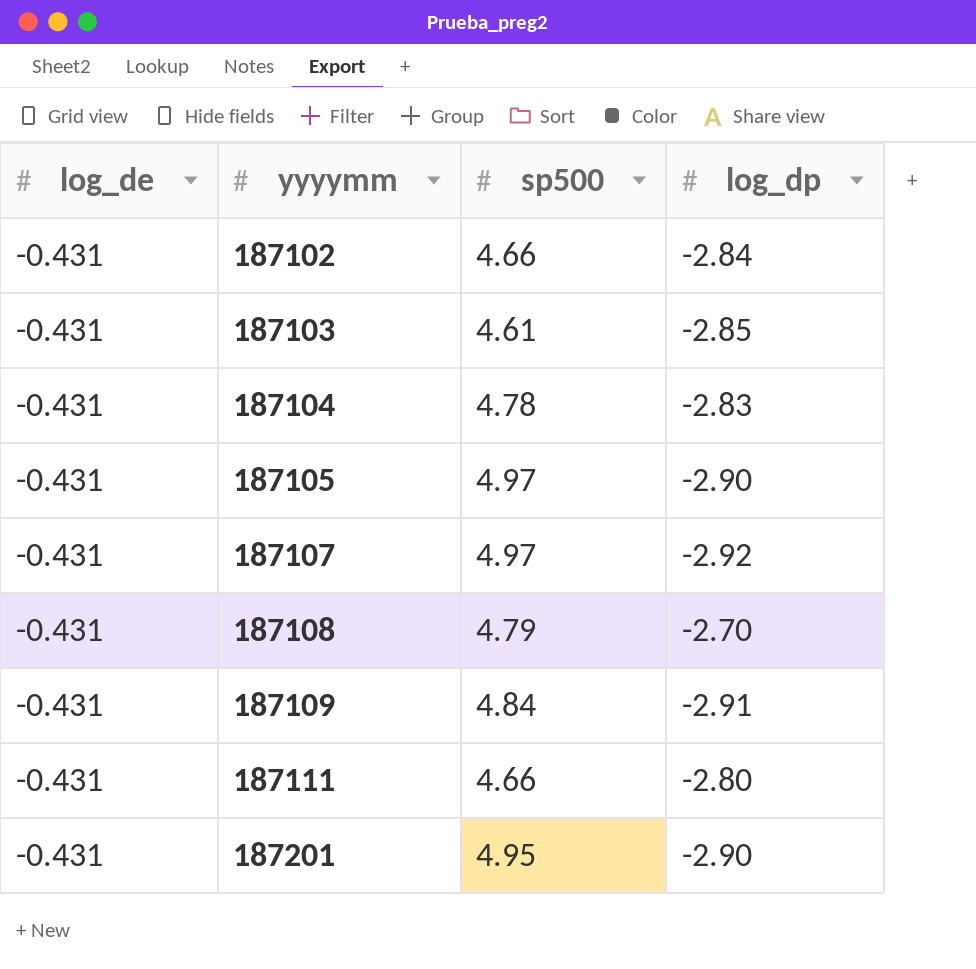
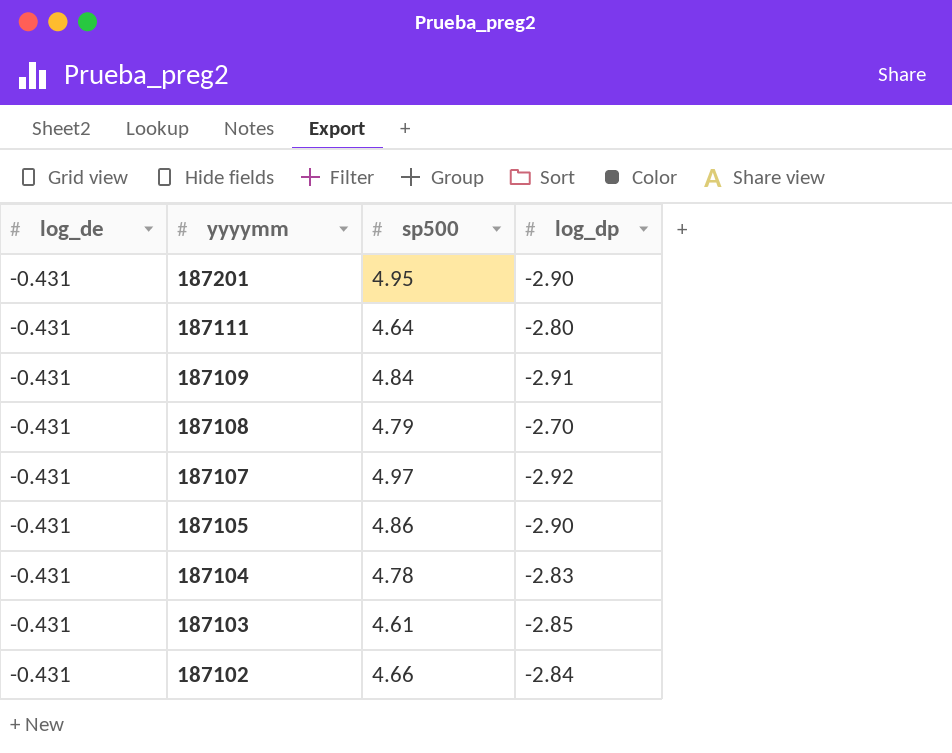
row order: yyyymm ascending -> yyyymm descending
187111 | sp500: 4.66 -> 4.64
187105 | sp500: 4.97 -> 4.86

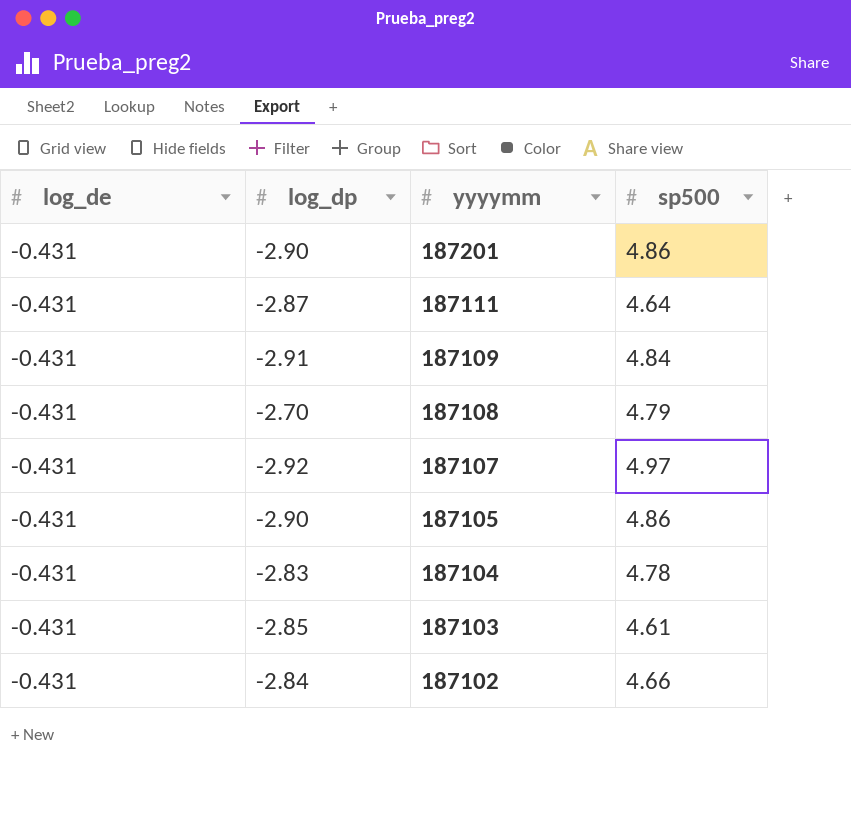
column log_dp | position: 4 -> 2
187201 | sp500: 4.95 -> 4.86
187111 | log_dp: -2.80 -> -2.87

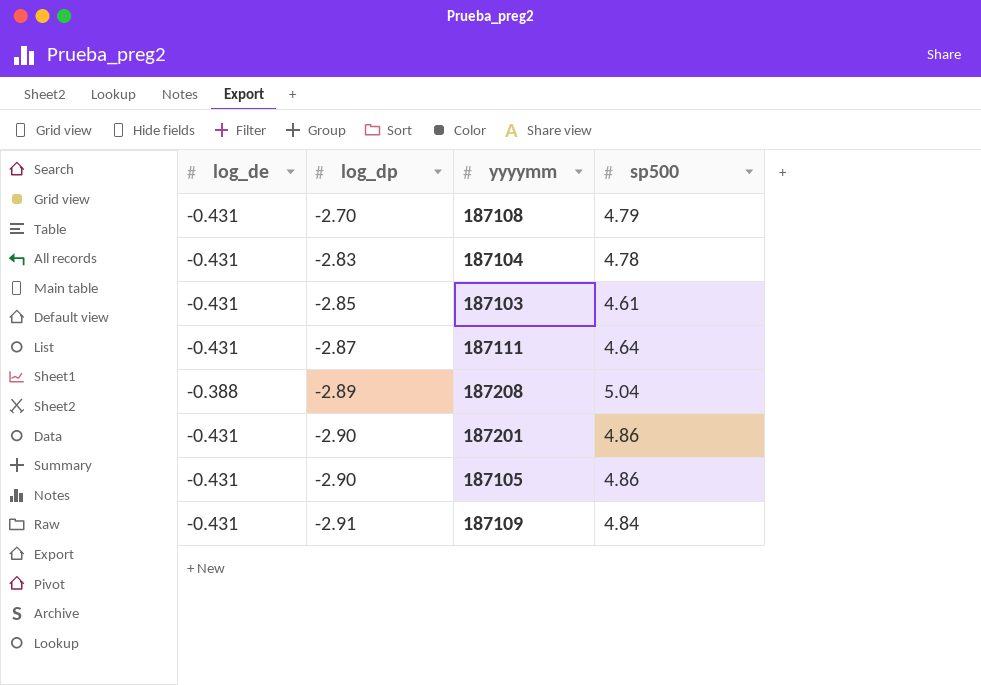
row order: yyyymm descending -> log_dp descending
row 187107: -0.431 | -2.92 | 4.97 -> none
row 187102: -0.431 | -2.84 | 4.66 -> none
row 187208: none -> -0.388 | -2.89 | 5.04

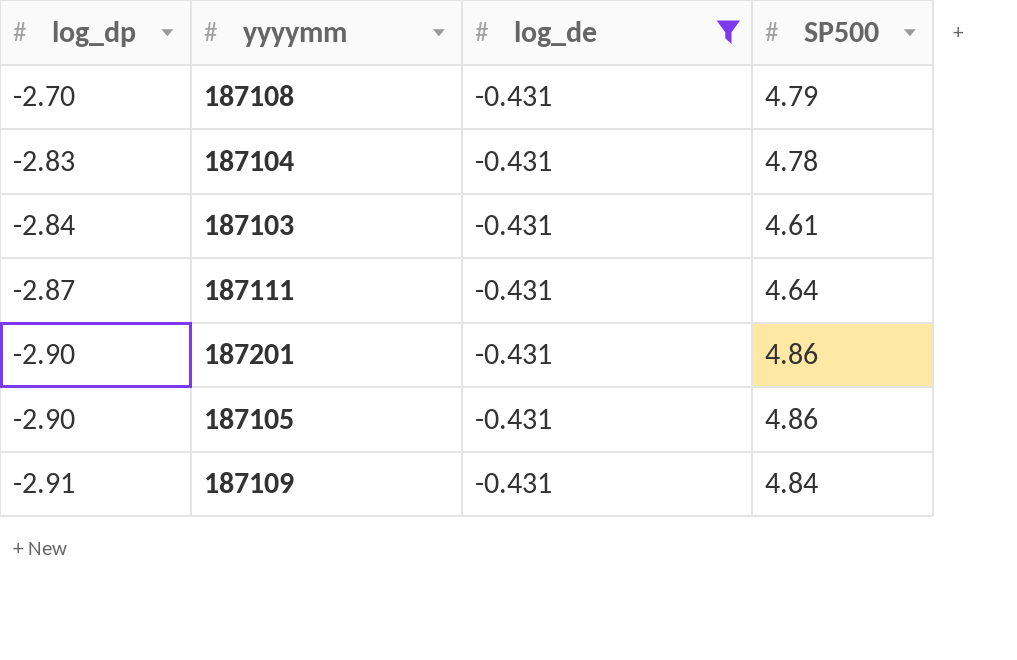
filter: none -> log_de = -0.431
column log_de | position: 1 -> 3
column name: sp500 -> SP500
187103 | log_dp: -2.85 -> -2.84

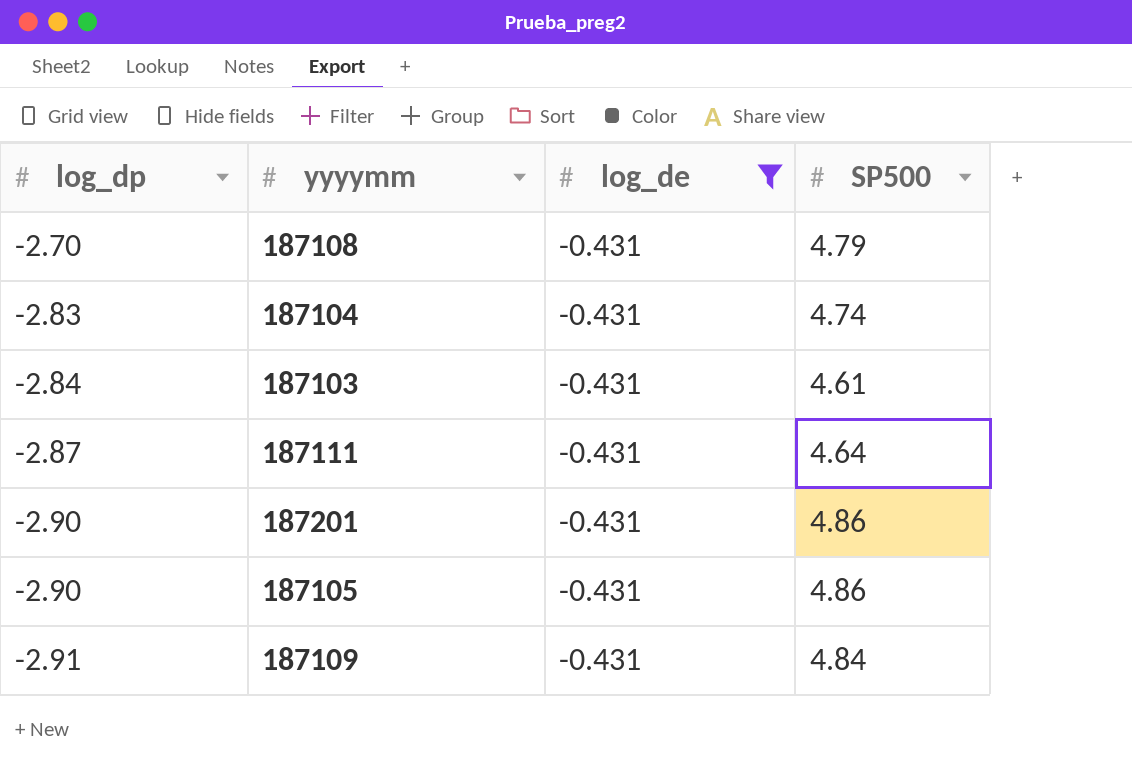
187104 | SP500: 4.78 -> 4.74

